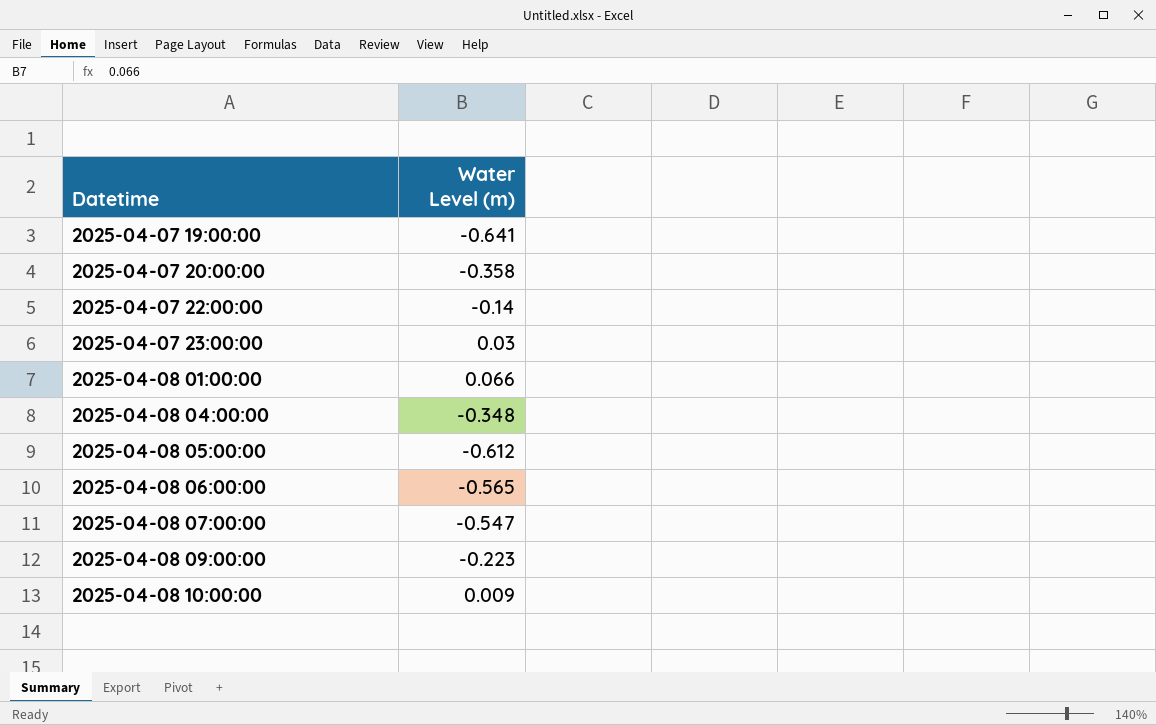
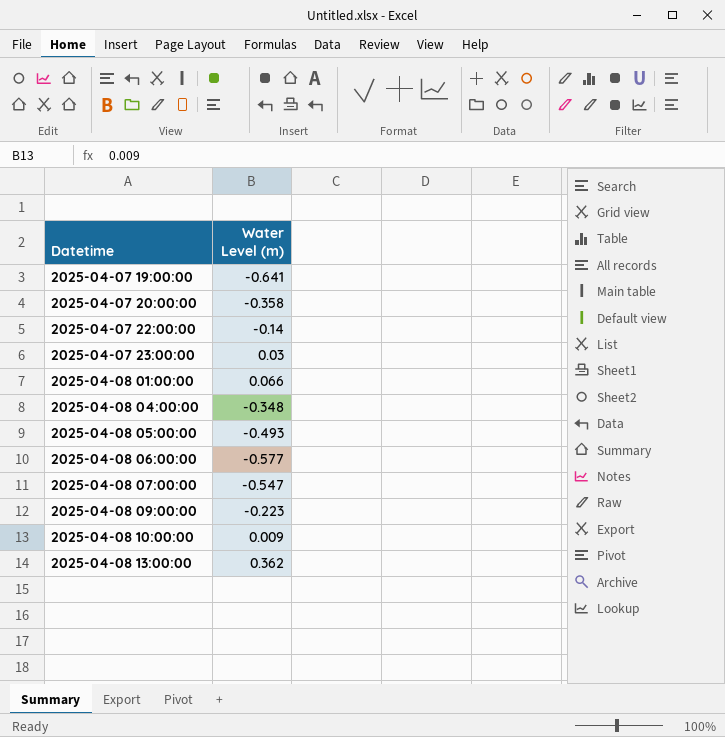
2025-04-08 05:00:00 | Water Level (m): -0.612 -> -0.493
2025-04-08 06:00:00 | Water Level (m): -0.565 -> -0.577
row 2025-04-08 13:00:00: none -> 0.362

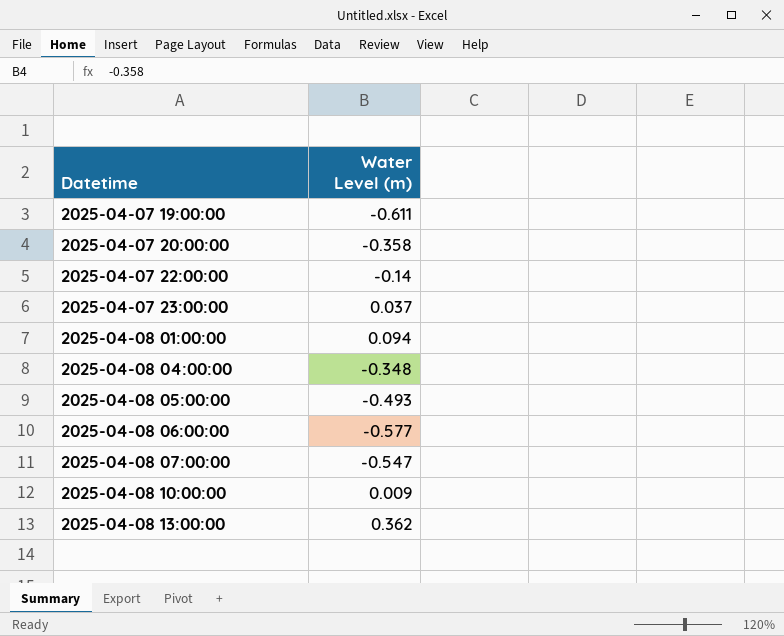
row 2025-04-08 09:00:00: -0.223 -> none
2025-04-07 19:00:00 | Water Level (m): -0.641 -> -0.611
2025-04-07 23:00:00 | Water Level (m): 0.03 -> 0.037
2025-04-08 01:00:00 | Water Level (m): 0.066 -> 0.094

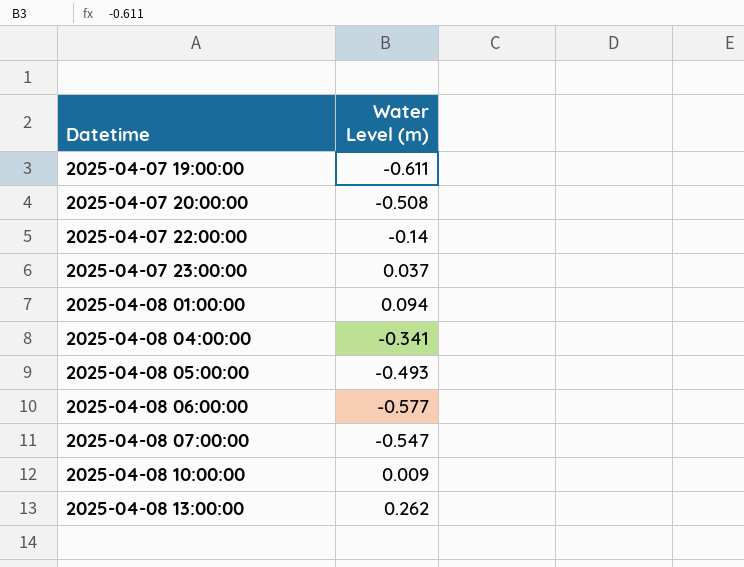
2025-04-07 20:00:00 | Water Level (m): -0.358 -> -0.508
2025-04-08 04:00:00 | Water Level (m): -0.348 -> -0.341
2025-04-08 13:00:00 | Water Level (m): 0.362 -> 0.262

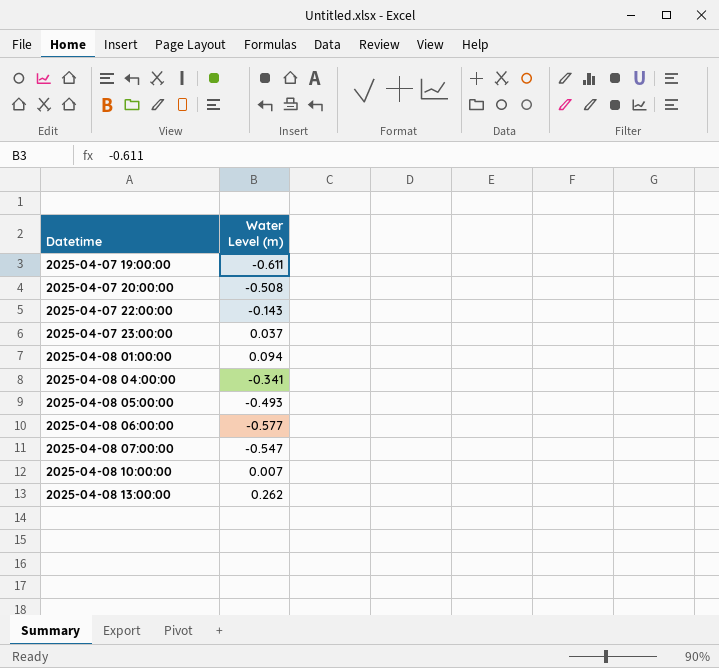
2025-04-07 22:00:00 | Water Level (m): -0.14 -> -0.143
2025-04-08 10:00:00 | Water Level (m): 0.009 -> 0.007

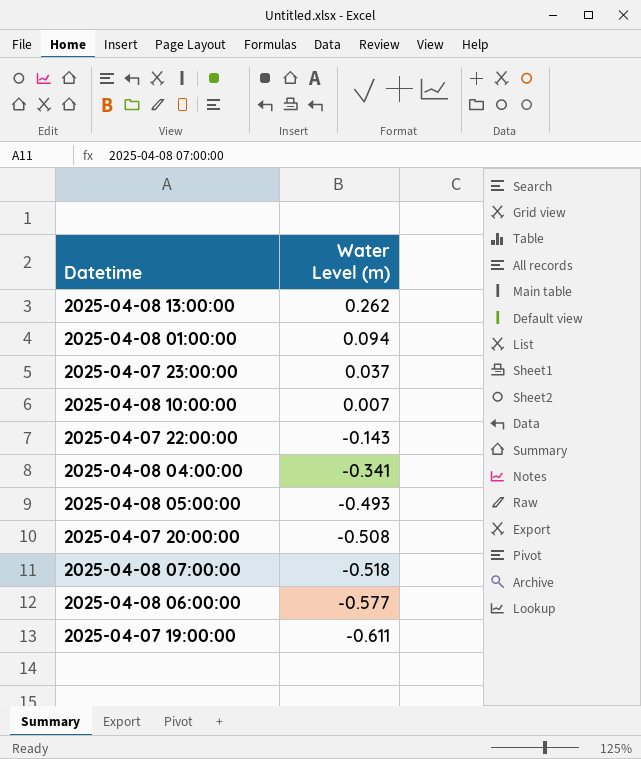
row order: Datetime ascending -> Water Level (m) descending
2025-04-08 07:00:00 | Water Level (m): -0.547 -> -0.518

